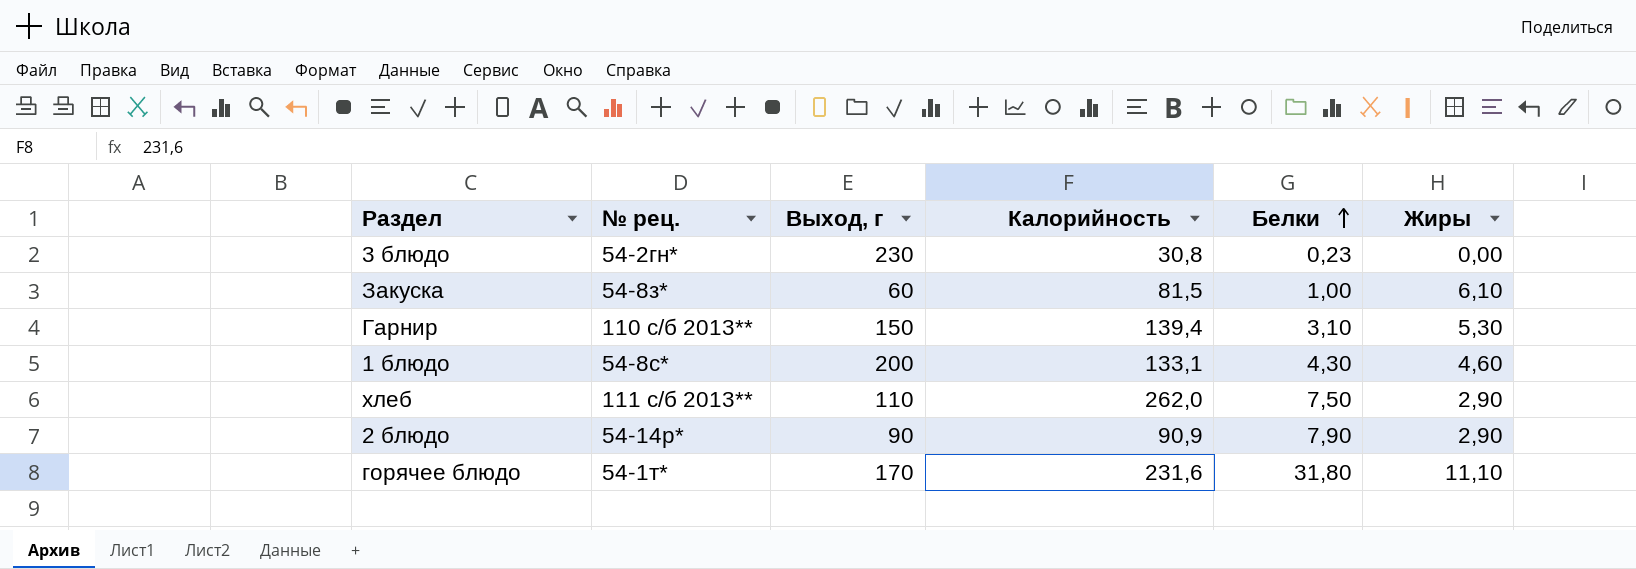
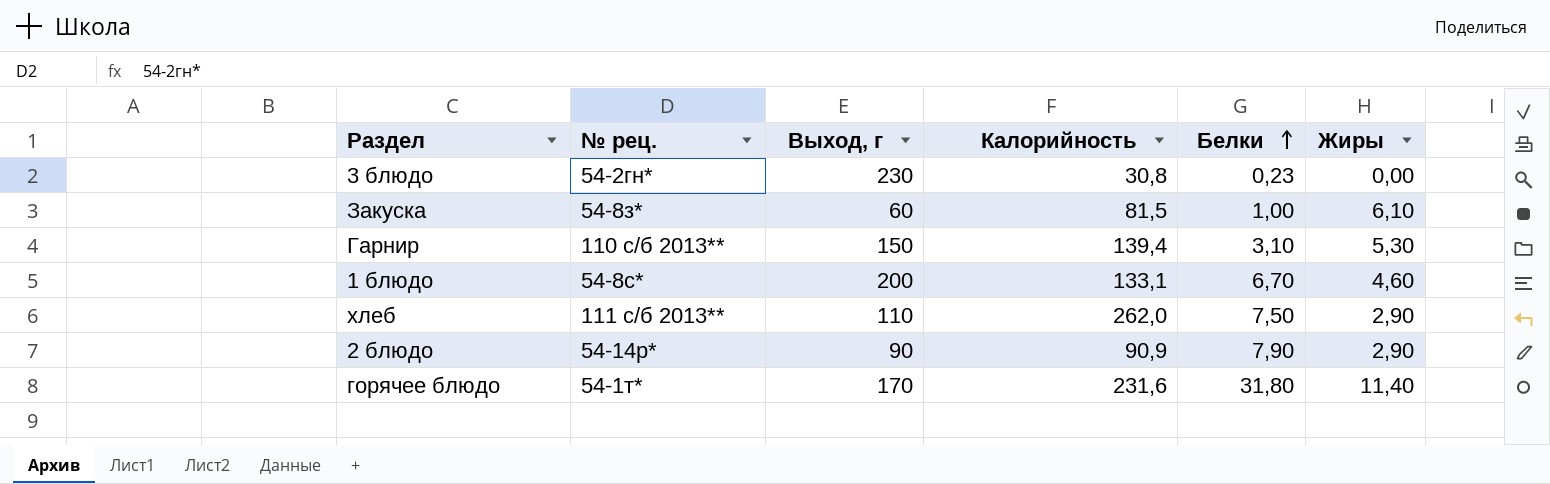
1 блюдо | Белки: 4,30 -> 6,70
горячее блюдо | Жиры: 11,10 -> 11,40

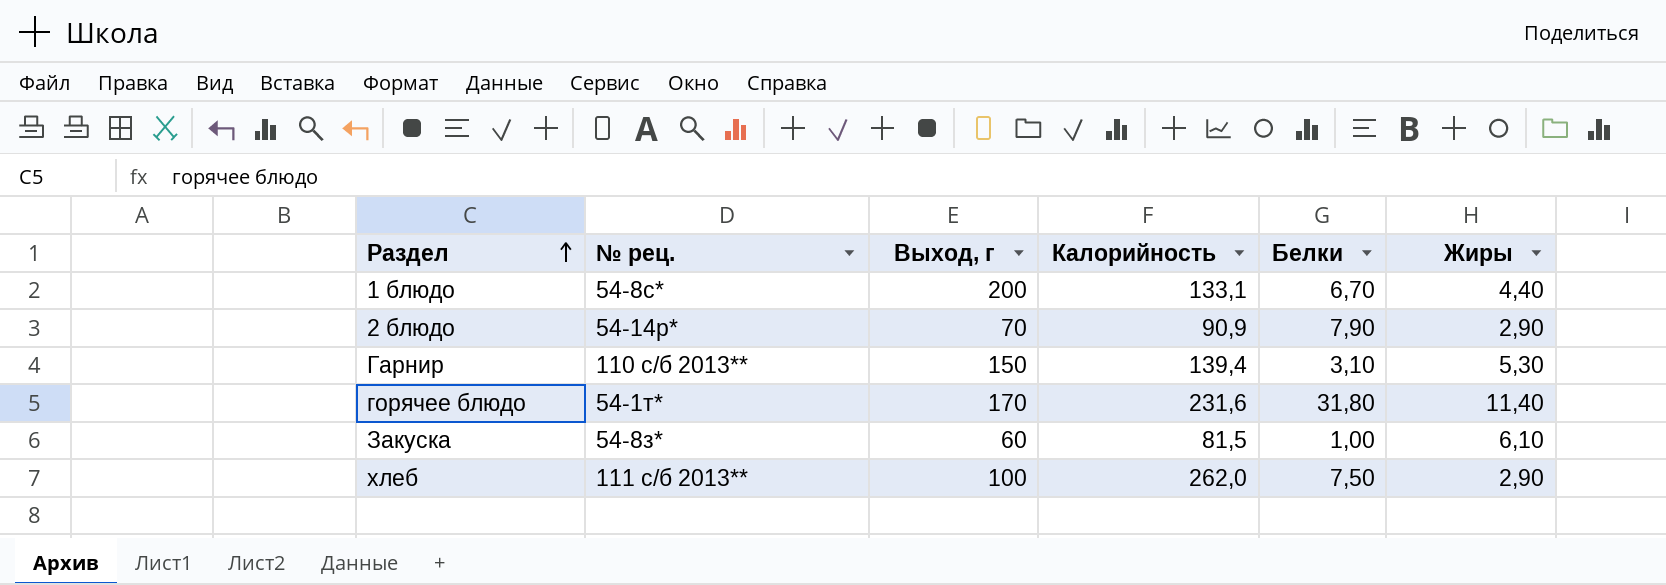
row order: Белки ascending -> Раздел ascending
row 3 блюдо: 54-2гн* | 230 | 30,8 | 0,23 | 0,00 -> none
1 блюдо | Жиры: 4,60 -> 4,40
2 блюдо | Выход, г: 90 -> 70
хлеб | Выход, г: 110 -> 100

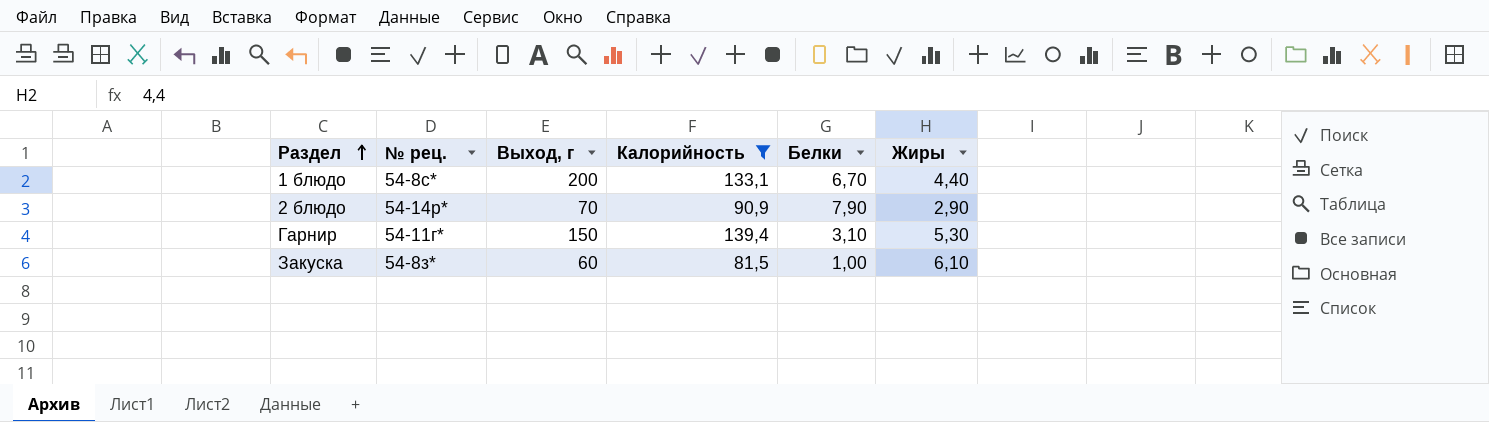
filter: none -> Калорийность <= 139,4
Гарнир | № рец.: 110 с/б 2013** -> 54-11г*

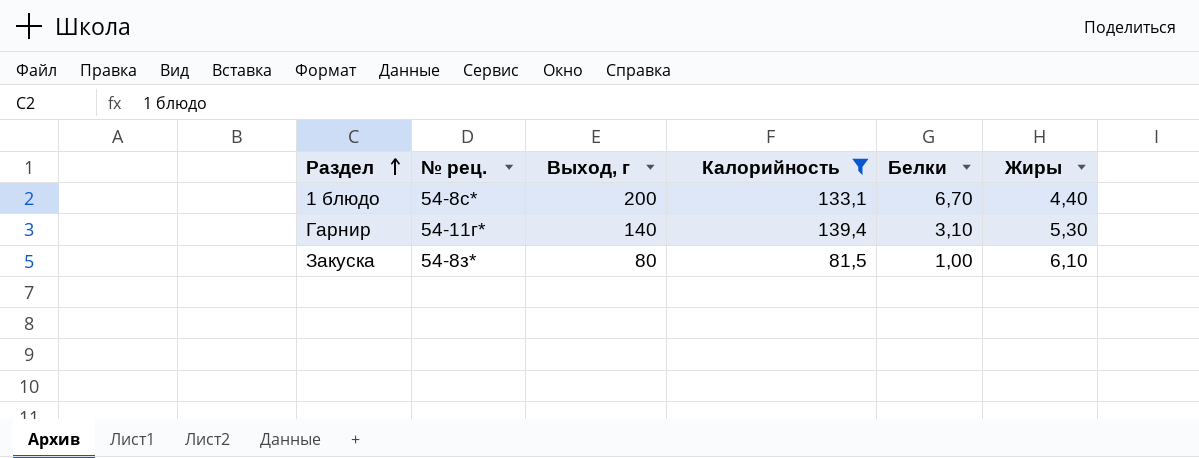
row 2 блюдо: 54-14р* | 70 | 90,9 | 7,90 | 2,90 -> none
Гарнир | Выход, г: 150 -> 140
Закуска | Выход, г: 60 -> 80

